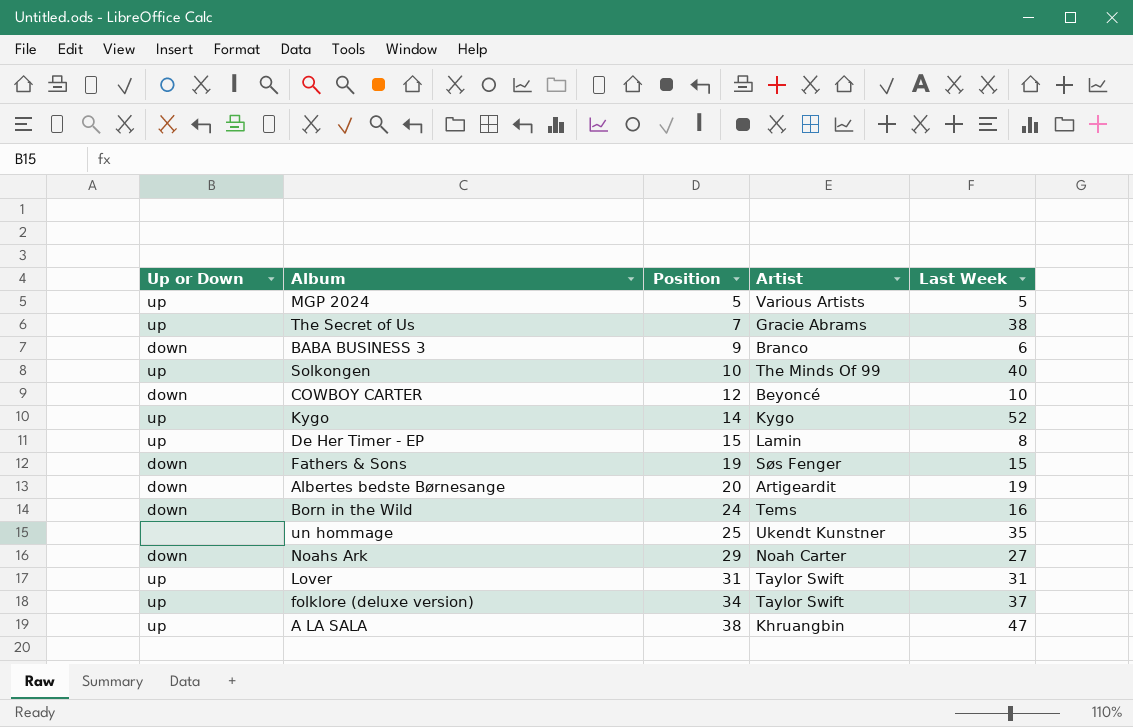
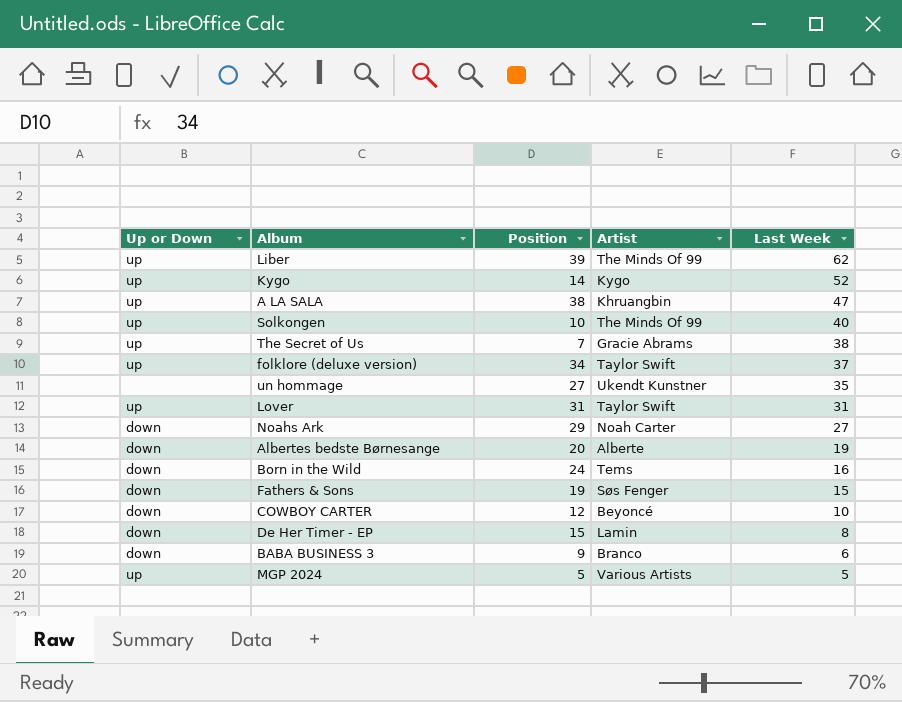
row order: Position ascending -> Last Week descending
row Liber: none -> up | 39 | The Minds Of 99 | 62
un hommage | Position: 25 -> 27
Albertes bedste Børnesange | Artist: Artigeardit -> Alberte
De Her Timer - EP | Up or Down: up -> down

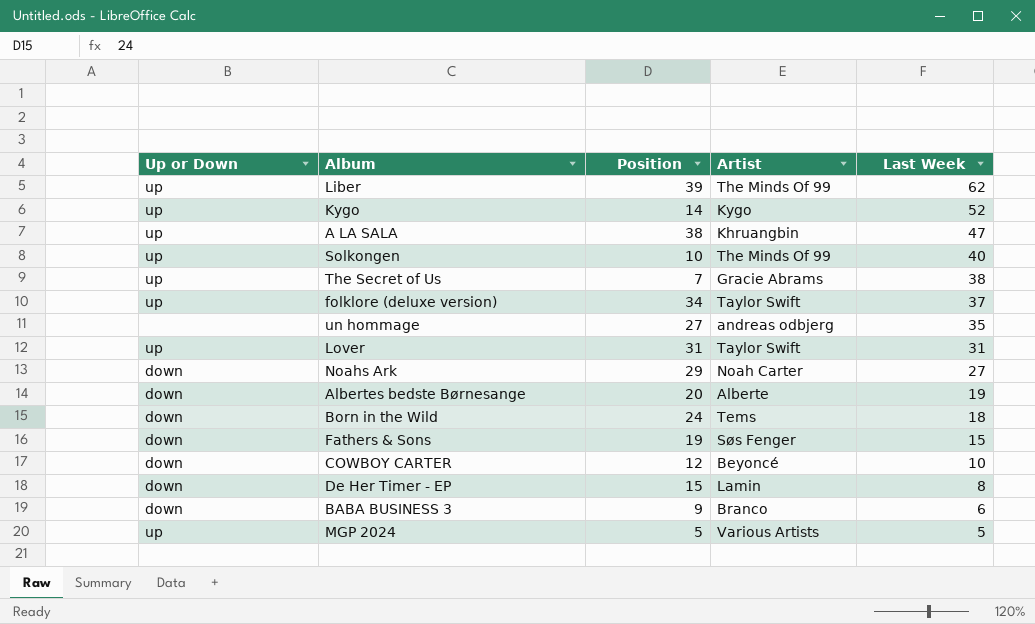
un hommage | Artist: Ukendt Kunstner -> andreas odbjerg
Born in the Wild | Last Week: 16 -> 18

